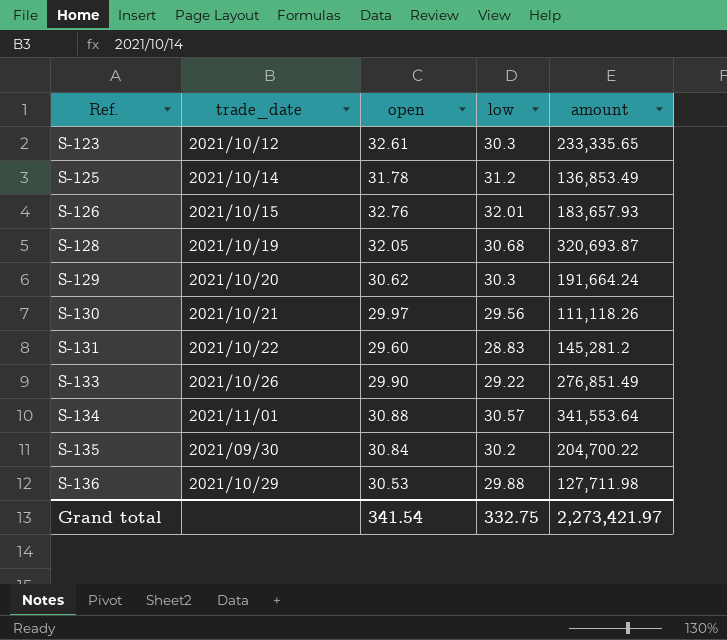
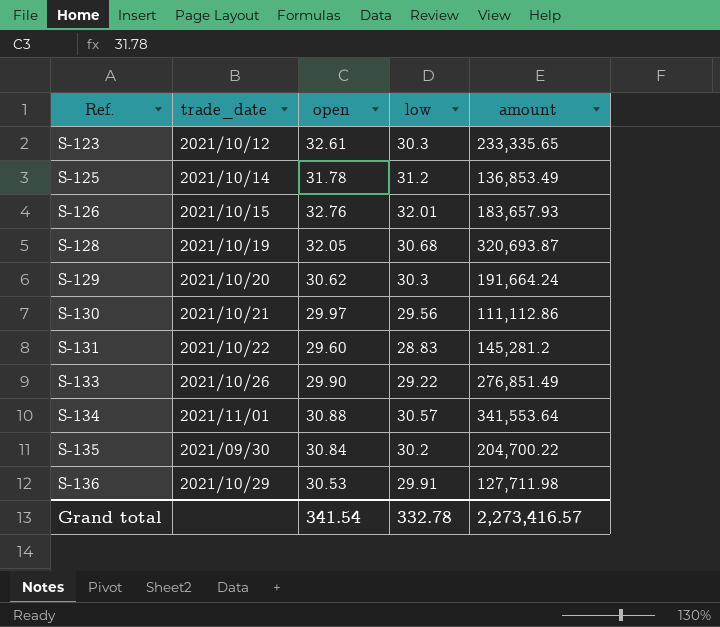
S-130 | amount: 111,118.26 -> 111,112.86
S-136 | low: 29.88 -> 29.91
Grand total | low: 332.75 -> 332.78
Grand total | amount: 2,273,421.97 -> 2,273,416.57

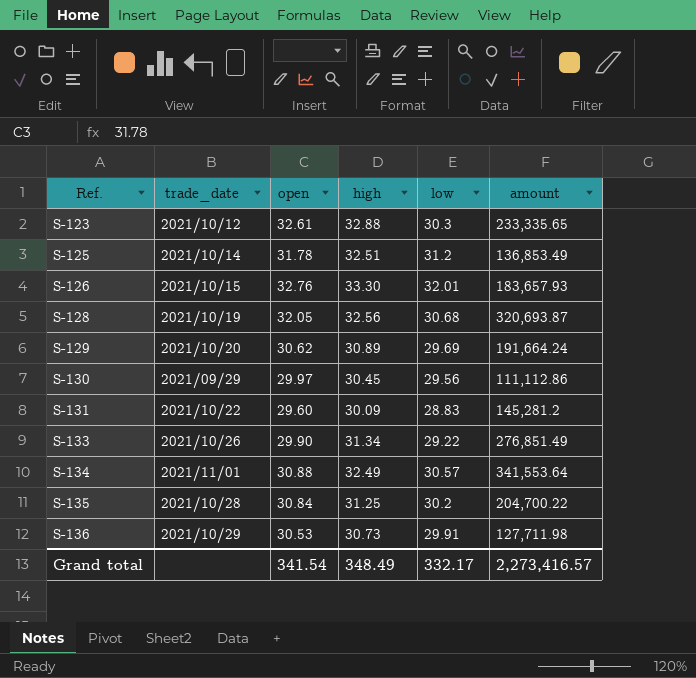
column high | position: none -> 4
S-129 | low: 30.3 -> 29.69
S-130 | trade_date: 2021/10/21 -> 2021/09/29
S-135 | trade_date: 2021/09/30 -> 2021/10/28
Grand total | low: 332.78 -> 332.17

